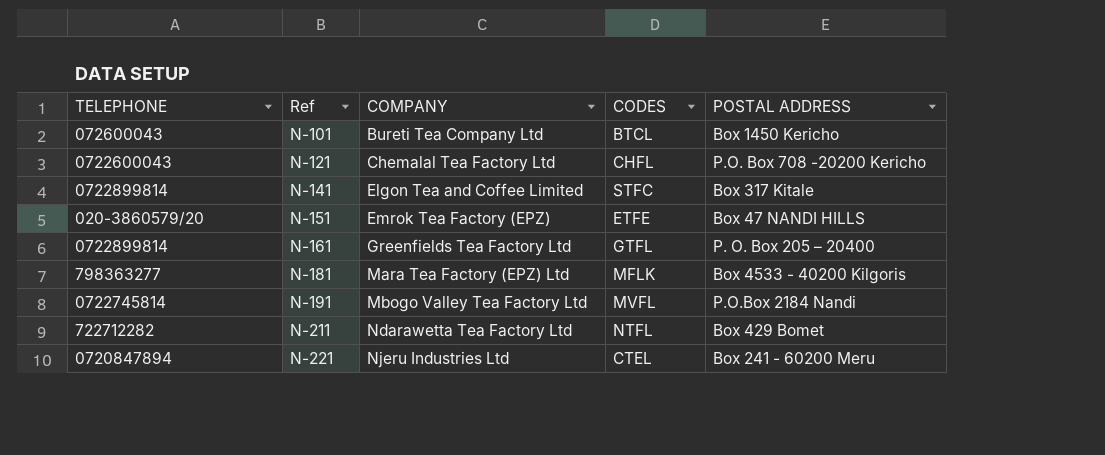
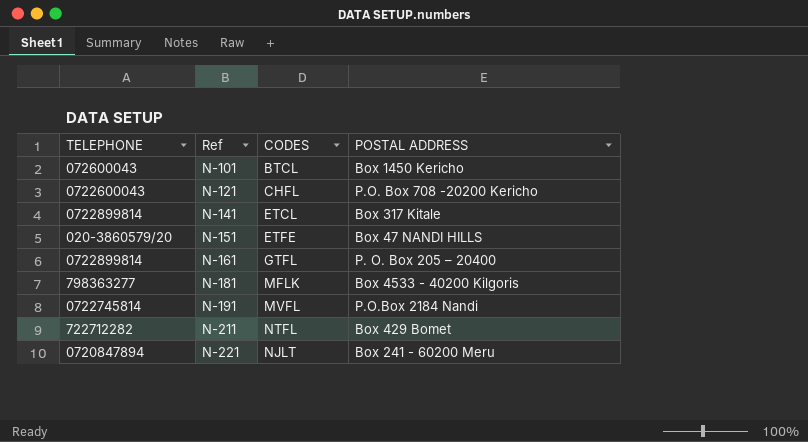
column COMPANY | position: 3 -> none
N-141 | CODES: STFC -> ETCL
N-221 | CODES: CTEL -> NJLT

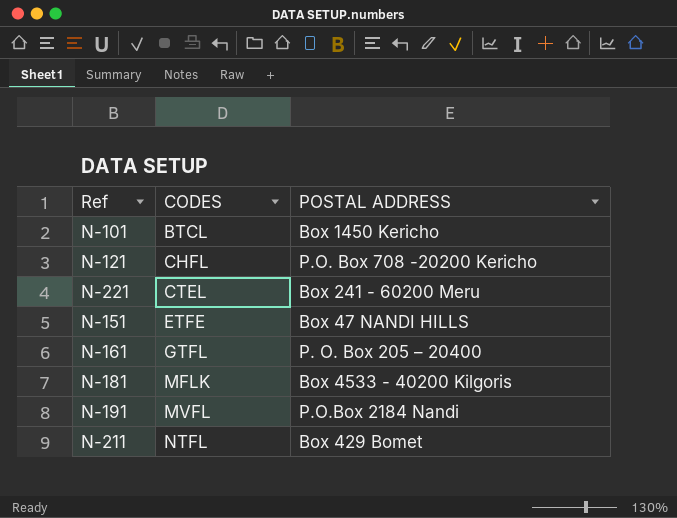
row order: Ref ascending -> CODES ascending
column TELEPHONE | position: 1 -> none
row N-141: 0722899814 | ETCL | Box 317 Kitale -> none
N-221 | CODES: NJLT -> CTEL

